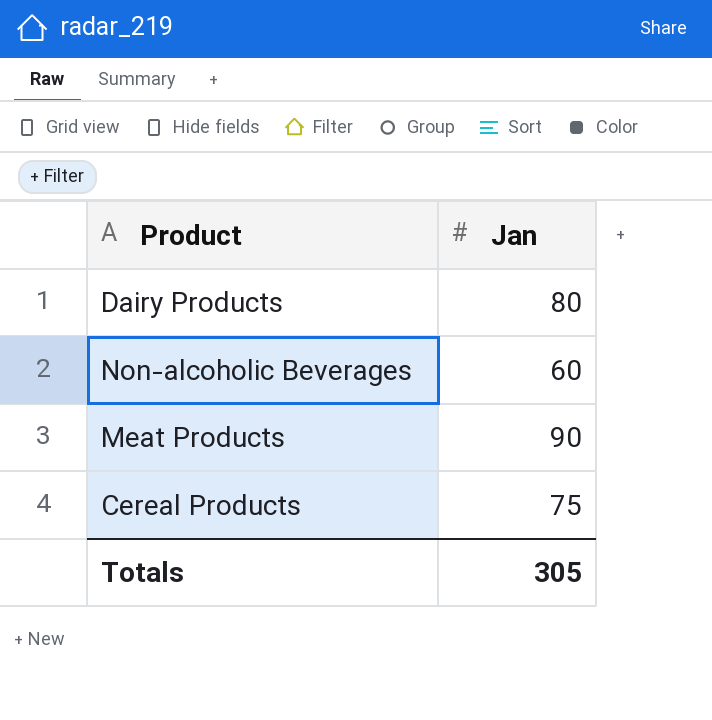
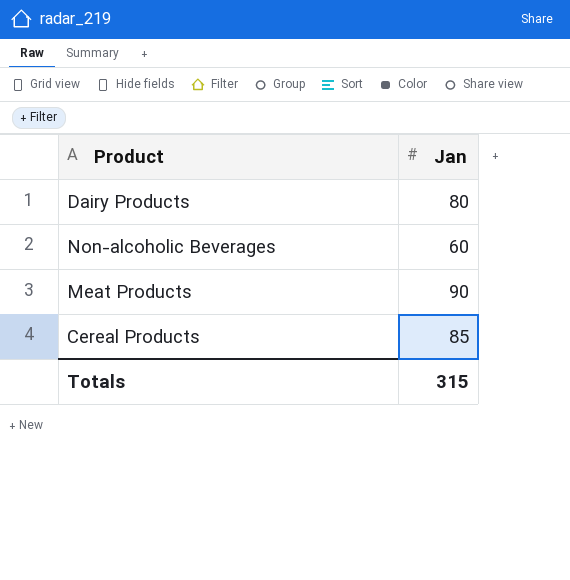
Cereal Products | Jan: 75 -> 85
Totals | Jan: 305 -> 315

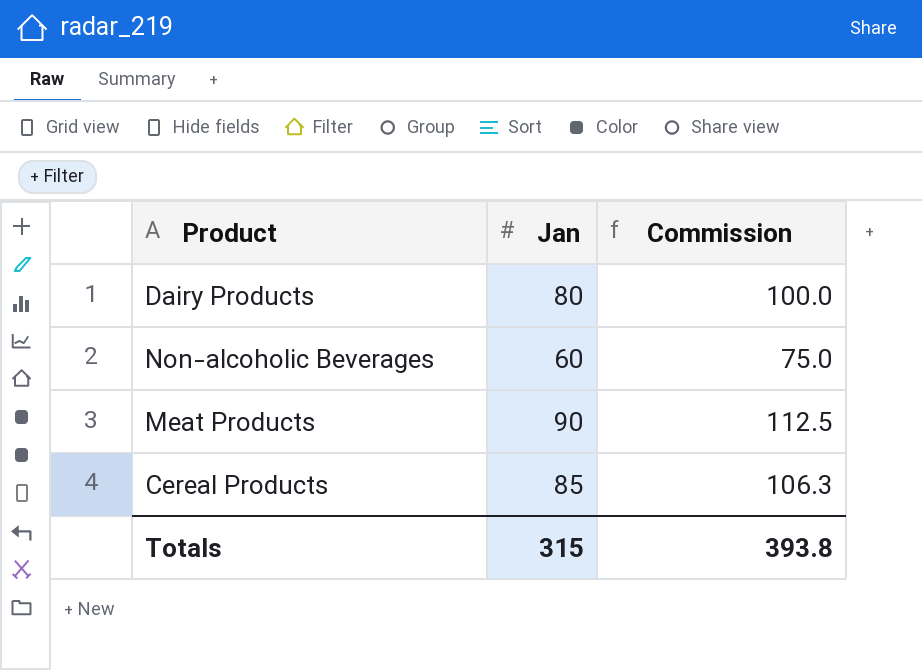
column Commission | formula: none -> [Jan] * 1.25

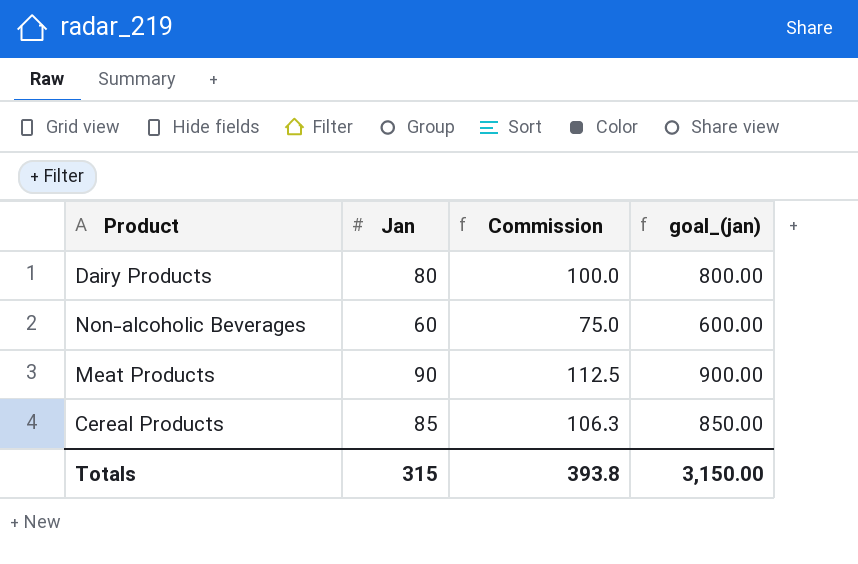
column goal_(jan) | formula: none -> [Jan] * 10

